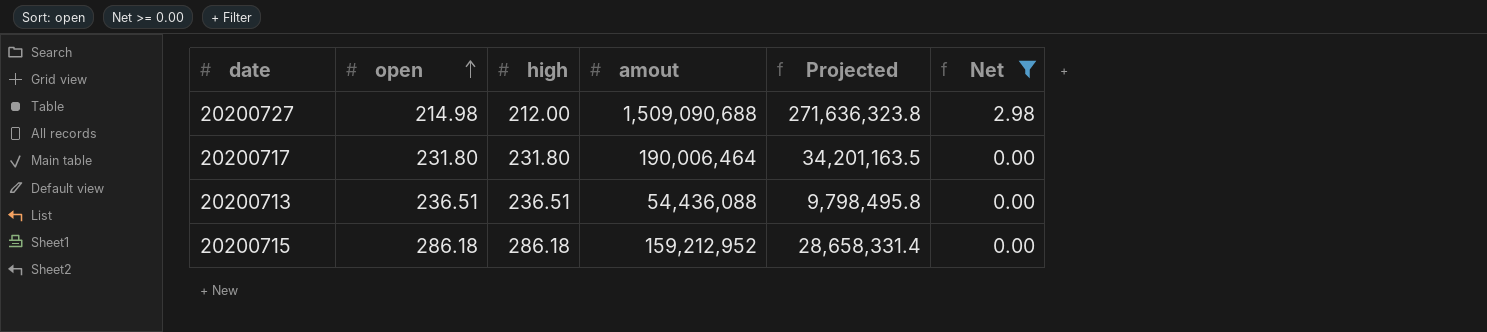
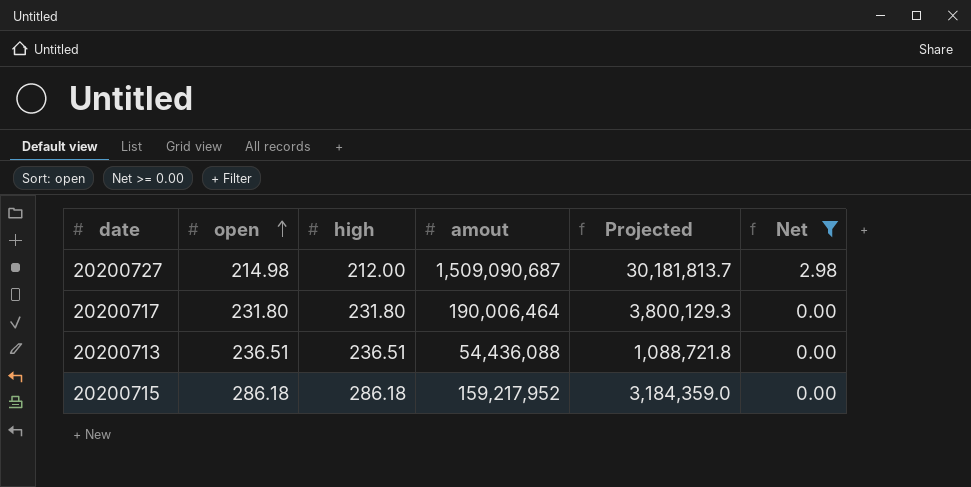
column Projected | formula: [amout] * 0.18 -> [amout] * 0.02
20200727 | amout: 1,509,090,688 -> 1,509,090,687
20200715 | amout: 159,212,952 -> 159,217,952

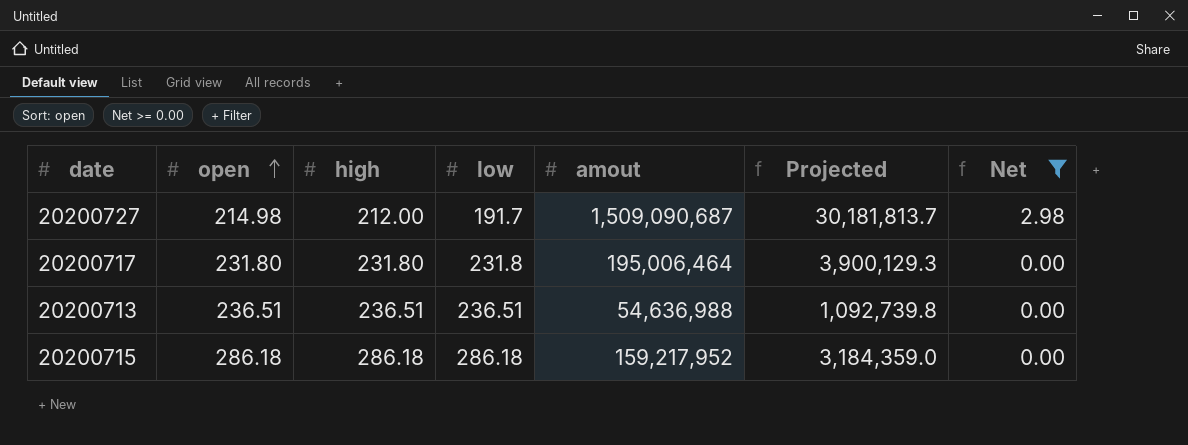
column low | position: none -> 4
20200717 | amout: 190,006,464 -> 195,006,464
20200717 | Projected: 3,800,129.3 -> 3,900,129.3
20200713 | amout: 54,436,088 -> 54,636,988
20200713 | Projected: 1,088,721.8 -> 1,092,739.8

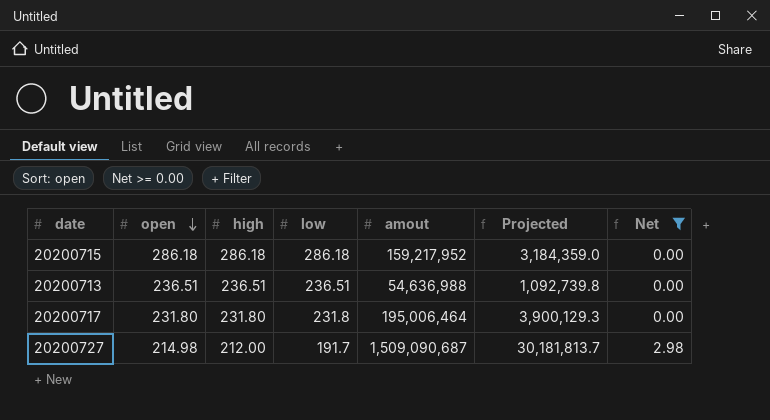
row order: open ascending -> open descending

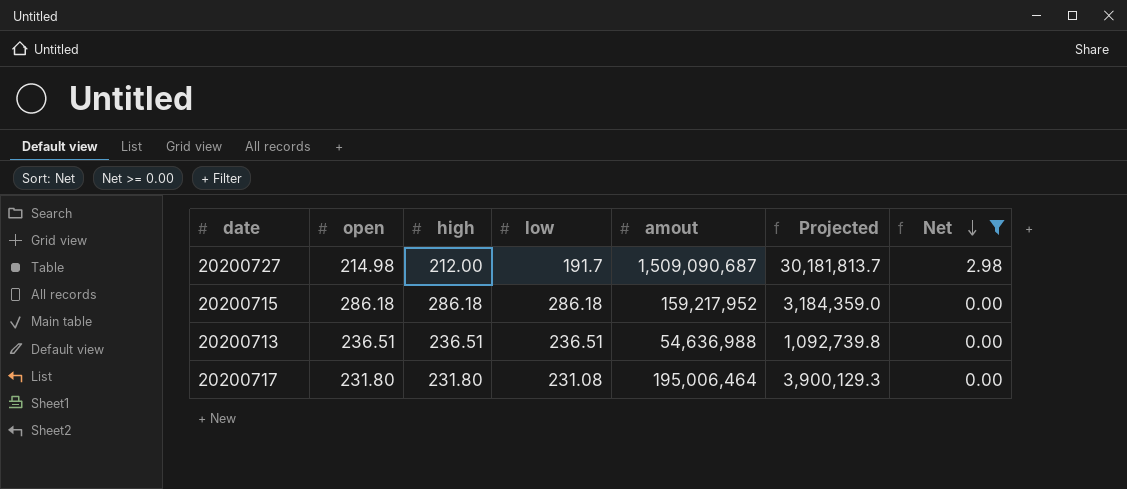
row order: open descending -> Net descending
20200717 | low: 231.8 -> 231.08

